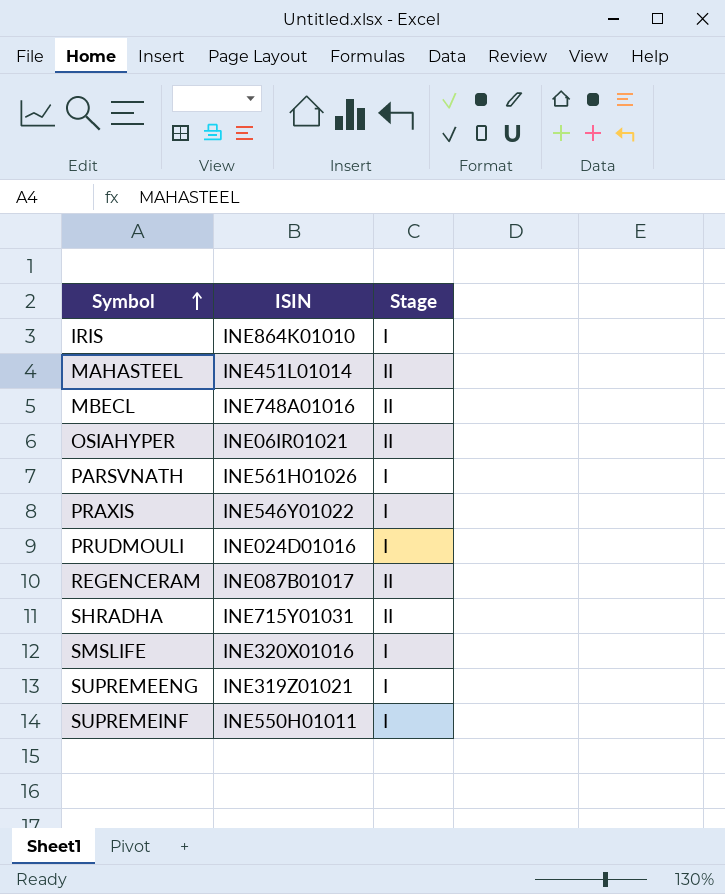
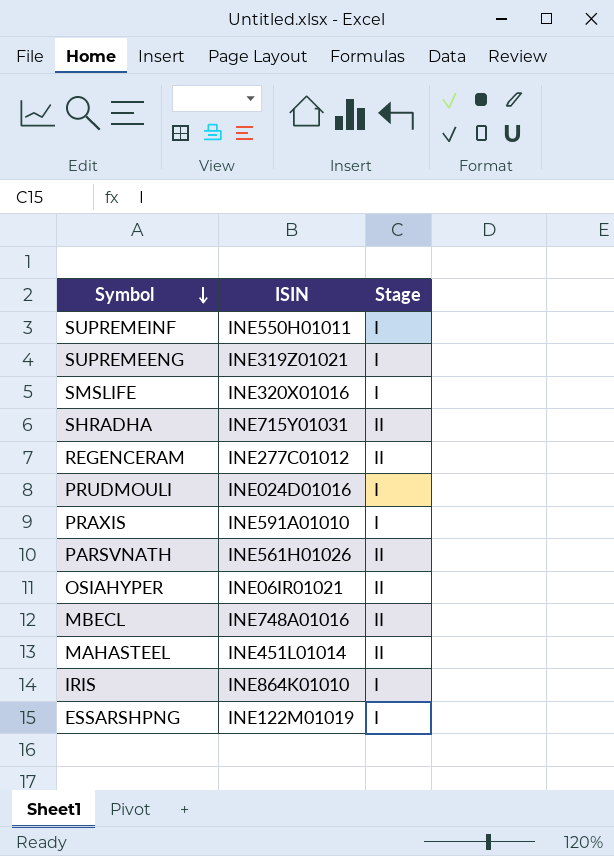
row order: Symbol ascending -> Symbol descending
REGENCERAM | ISIN: INE087B01017 -> INE277C01012
PRAXIS | ISIN: INE546Y01022 -> INE591A01010
PARSVNATH | Stage: I -> II
row ESSARSHPNG: none -> INE122M01019 | I

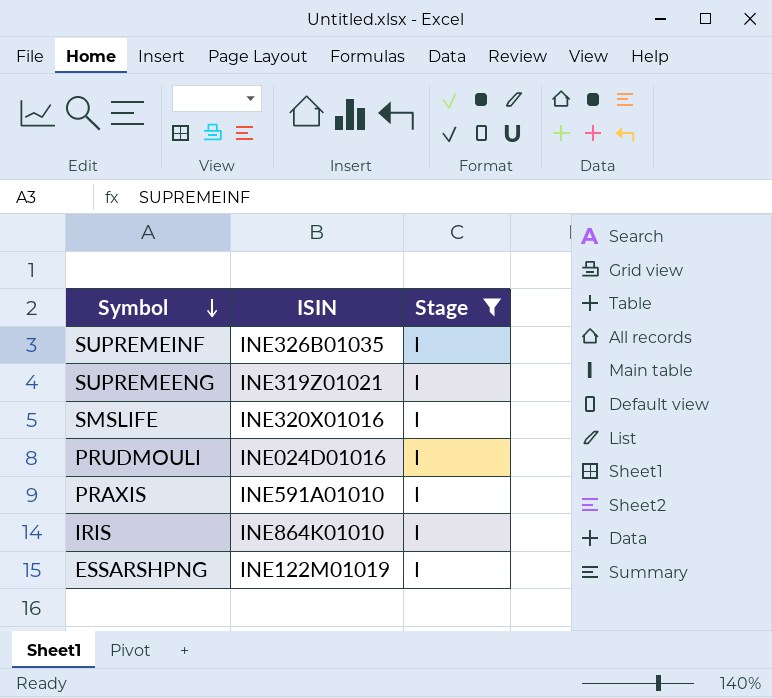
filter: none -> Stage = I
SUPREMEINF | ISIN: INE550H01011 -> INE326B01035

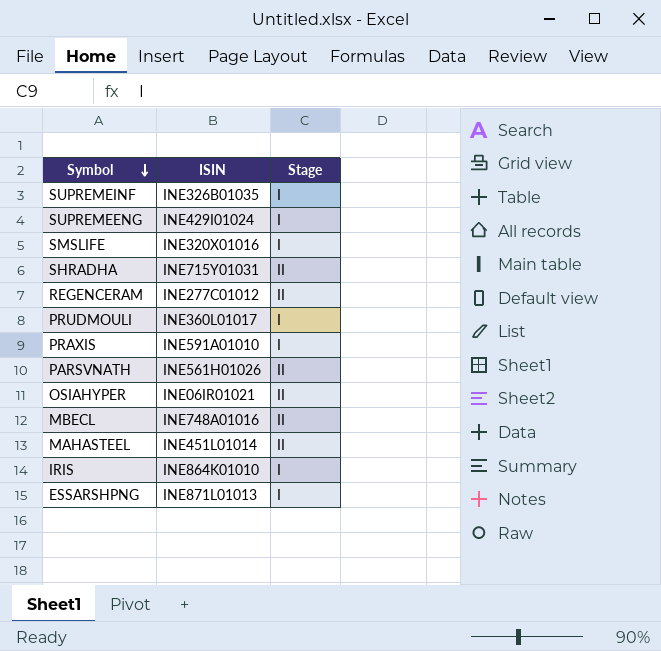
filter: Stage = I -> none
SUPREMEENG | ISIN: INE319Z01021 -> INE429I01024
PRUDMOULI | ISIN: INE024D01016 -> INE360L01017
ESSARSHPNG | ISIN: INE122M01019 -> INE871L01013

